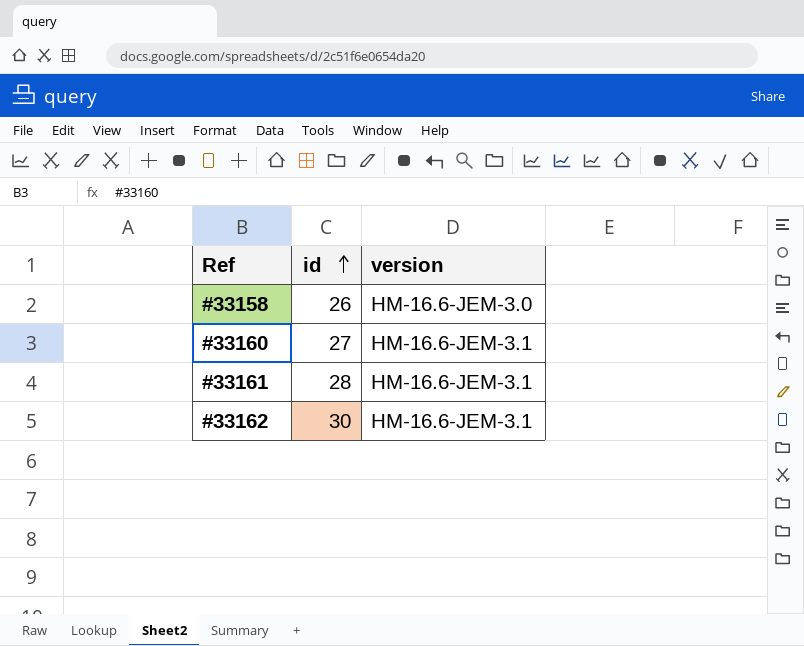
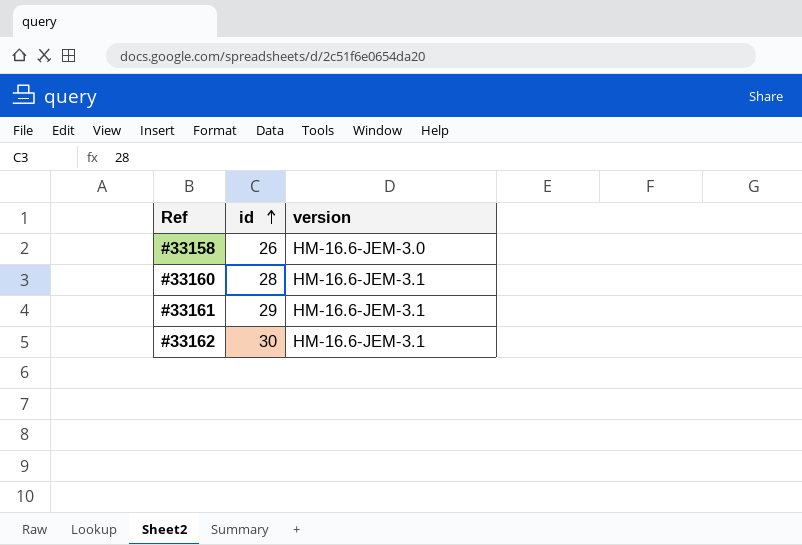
#33160 | id: 27 -> 28
#33161 | id: 28 -> 29

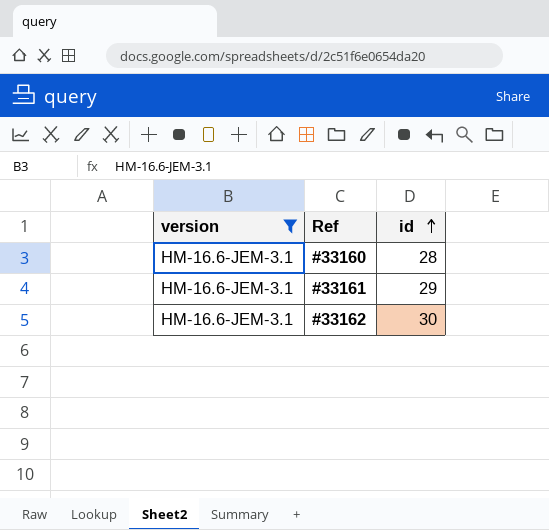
filter: none -> version = HM-16.6-JEM-3.1
column version | position: 3 -> 1

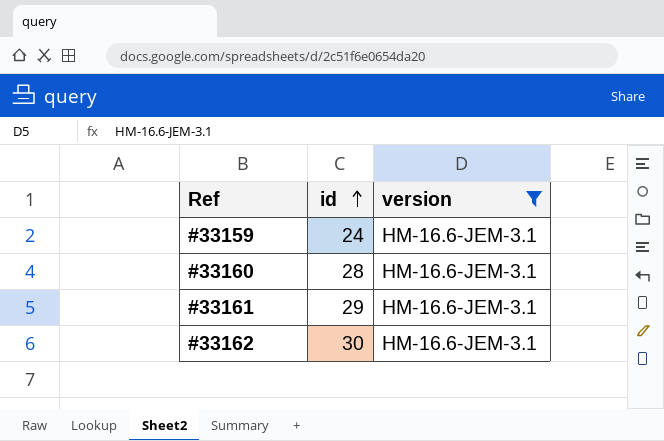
column version | position: 1 -> 3
row #33159: none -> 24 | HM-16.6-JEM-3.1

